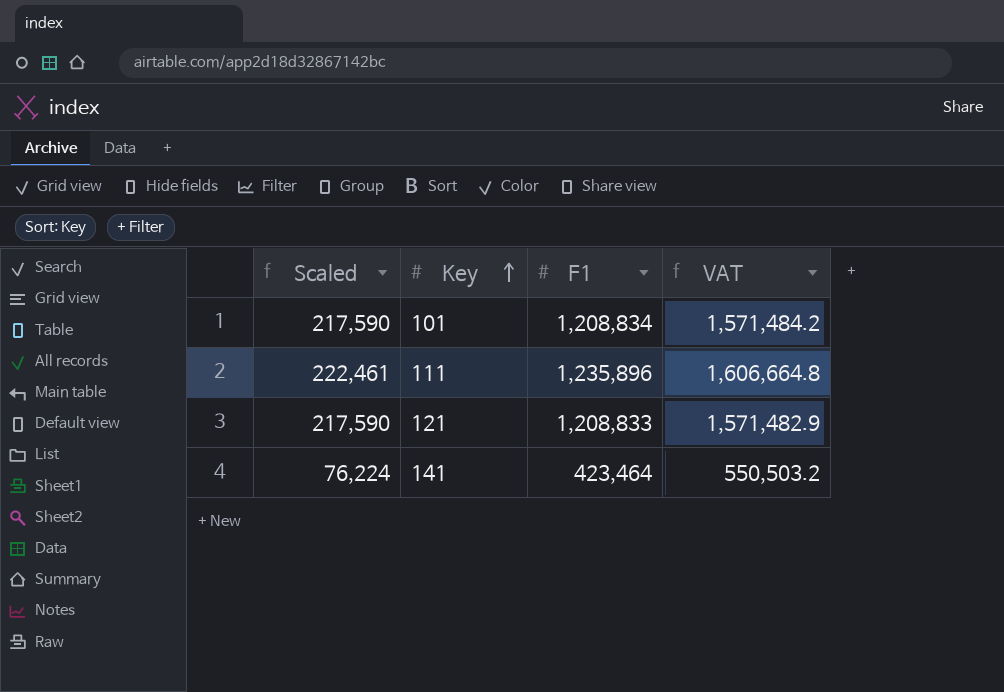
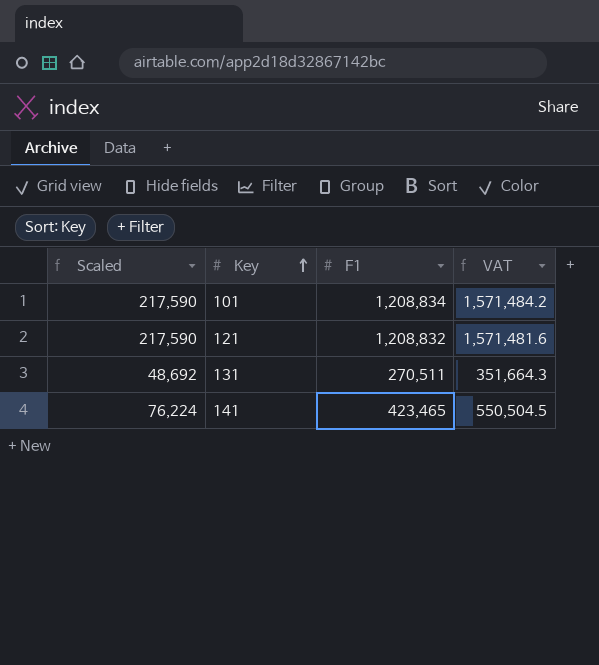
row 111: 222,461 | 1,235,896 | 1,606,664.8 -> none
121 | F1: 1,208,833 -> 1,208,832
121 | VAT: 1,571,482.9 -> 1,571,481.6
row 131: none -> 48,692 | 270,511 | 351,664.3
141 | F1: 423,464 -> 423,465
141 | VAT: 550,503.2 -> 550,504.5

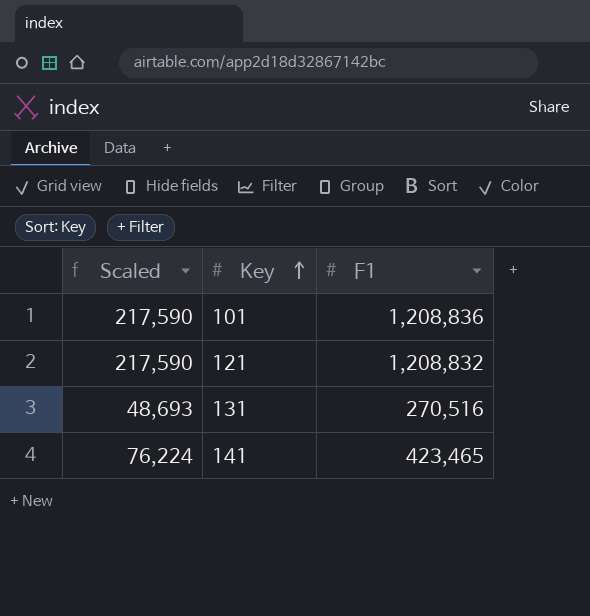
column VAT | formula: [F1] * 1.3 -> none
101 | F1: 1,208,834 -> 1,208,836
131 | Scaled: 48,692 -> 48,693
131 | F1: 270,511 -> 270,516

